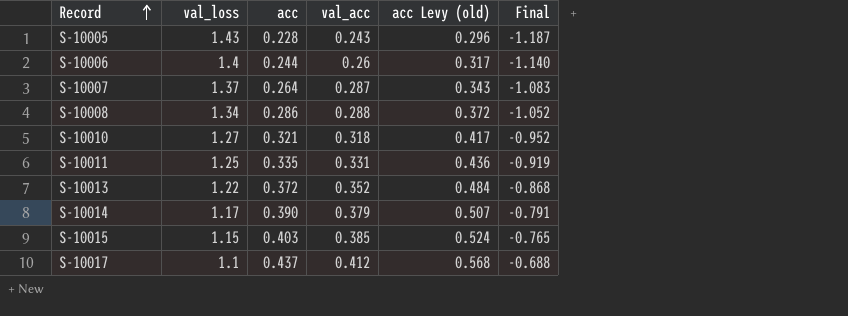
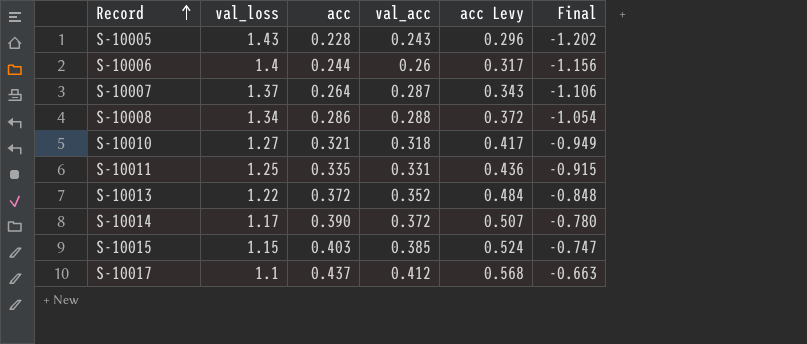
column name: acc Levy (old) -> acc Levy
column Final | formula: [val_acc] - [val_loss] -> [acc] - [val_loss]
S-10014 | val_acc: 0.379 -> 0.372

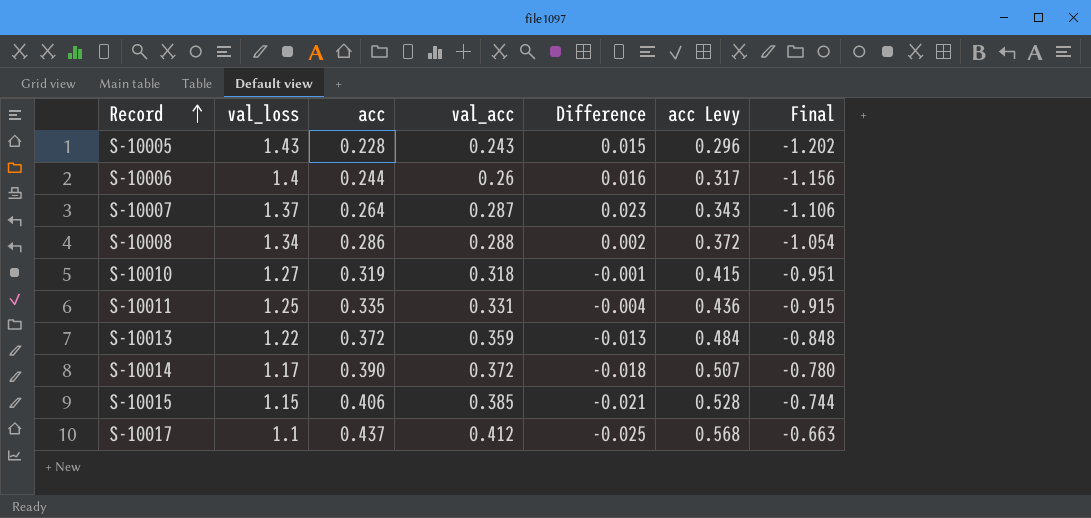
column Difference | formula: none -> [val_acc] - [acc]
S-10010 | acc: 0.321 -> 0.319
S-10010 | acc Levy: 0.417 -> 0.415
S-10010 | Final: -0.949 -> -0.951
S-10013 | val_acc: 0.352 -> 0.359
S-10015 | acc: 0.403 -> 0.406
S-10015 | acc Levy: 0.524 -> 0.528
S-10015 | Final: -0.747 -> -0.744

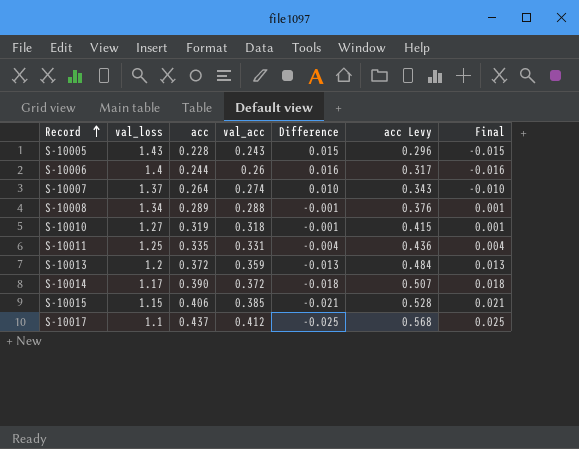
column Final | formula: [acc] - [val_loss] -> [acc] - [val_acc]
S-10007 | val_acc: 0.287 -> 0.274
S-10007 | Difference: 0.023 -> 0.010
S-10008 | acc: 0.286 -> 0.289
S-10008 | Difference: 0.002 -> -0.001
S-10008 | acc Levy: 0.372 -> 0.376
S-10013 | val_loss: 1.22 -> 1.2

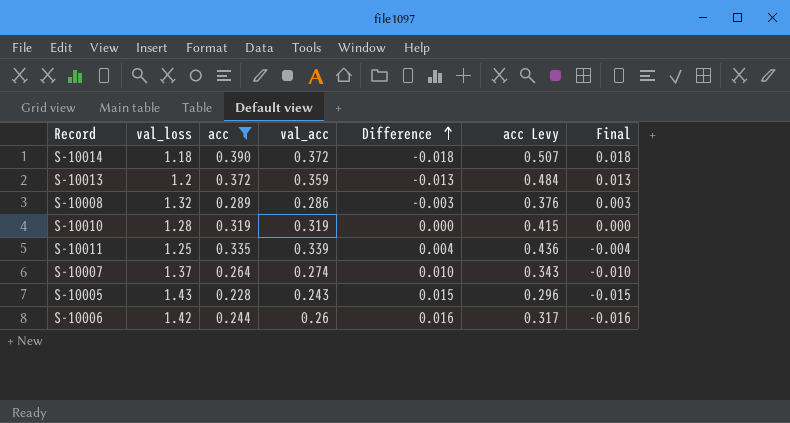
filter: none -> acc <= 0.390
row order: Record ascending -> Difference ascending
S-10014 | val_loss: 1.17 -> 1.18
S-10008 | val_loss: 1.34 -> 1.32
S-10008 | val_acc: 0.288 -> 0.286
S-10008 | Difference: -0.001 -> -0.003
S-10008 | Final: 0.001 -> 0.003
S-10010 | val_loss: 1.27 -> 1.28
S-10010 | val_acc: 0.318 -> 0.319
S-10010 | Difference: -0.001 -> 0.000
S-10010 | Final: 0.001 -> 0.000
S-10011 | val_acc: 0.331 -> 0.339
S-10011 | Difference: -0.004 -> 0.004
S-10011 | Final: 0.004 -> -0.004
S-10006 | val_loss: 1.4 -> 1.42

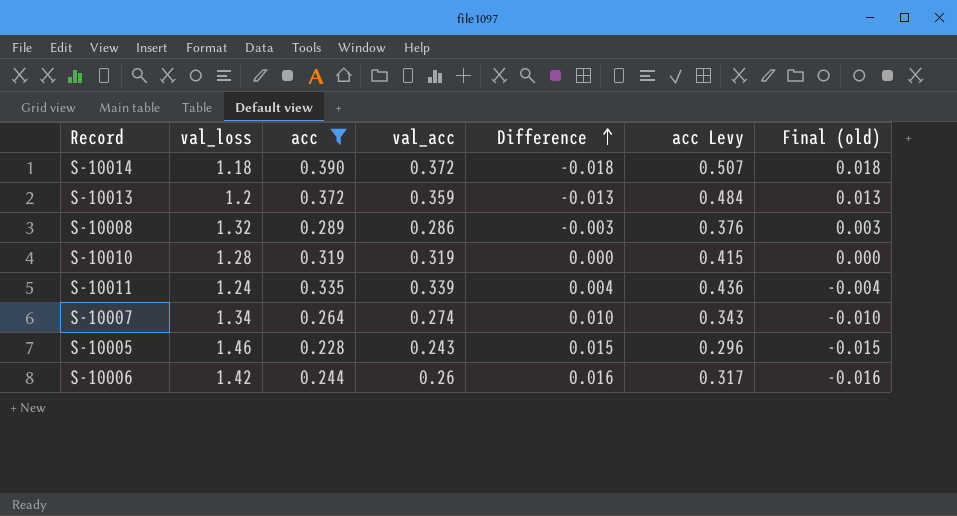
column name: Final -> Final (old)
S-10011 | val_loss: 1.25 -> 1.24
S-10007 | val_loss: 1.37 -> 1.34
S-10005 | val_loss: 1.43 -> 1.46

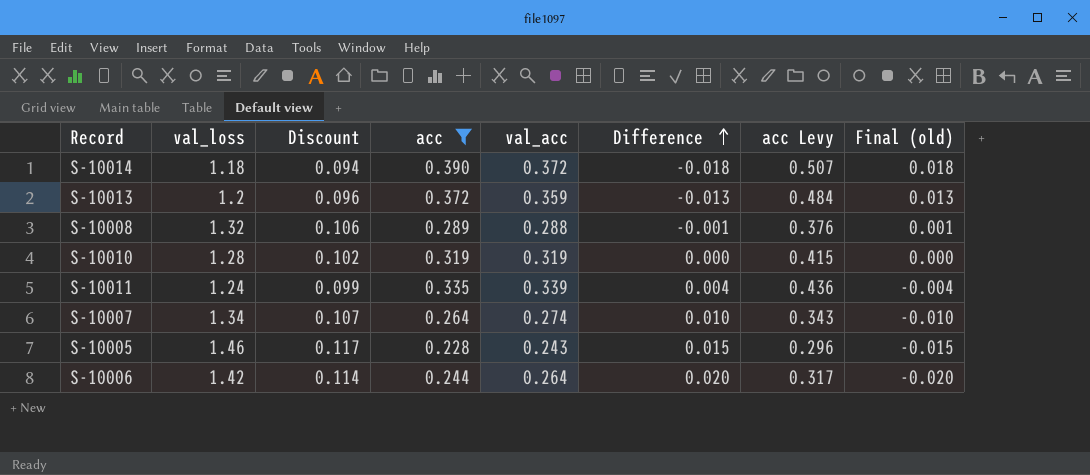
column Discount | formula: none -> [val_loss] * 0.08
S-10008 | val_acc: 0.286 -> 0.288
S-10008 | Difference: -0.003 -> -0.001
S-10008 | Final (old): 0.003 -> 0.001
S-10006 | val_acc: 0.26 -> 0.264
S-10006 | Difference: 0.016 -> 0.020
S-10006 | Final (old): -0.016 -> -0.020

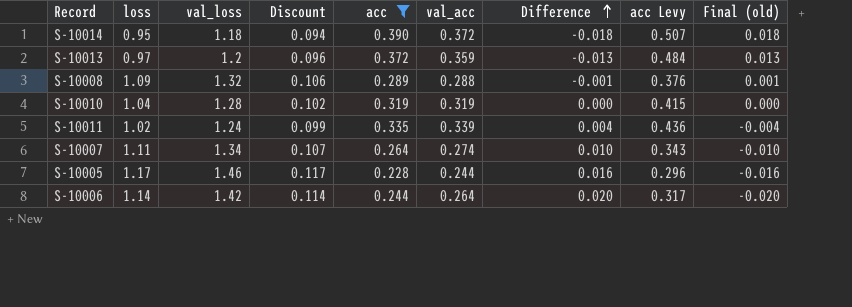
column loss | position: none -> 2
S-10005 | val_acc: 0.243 -> 0.244
S-10005 | Difference: 0.015 -> 0.016
S-10005 | Final (old): -0.015 -> -0.016

